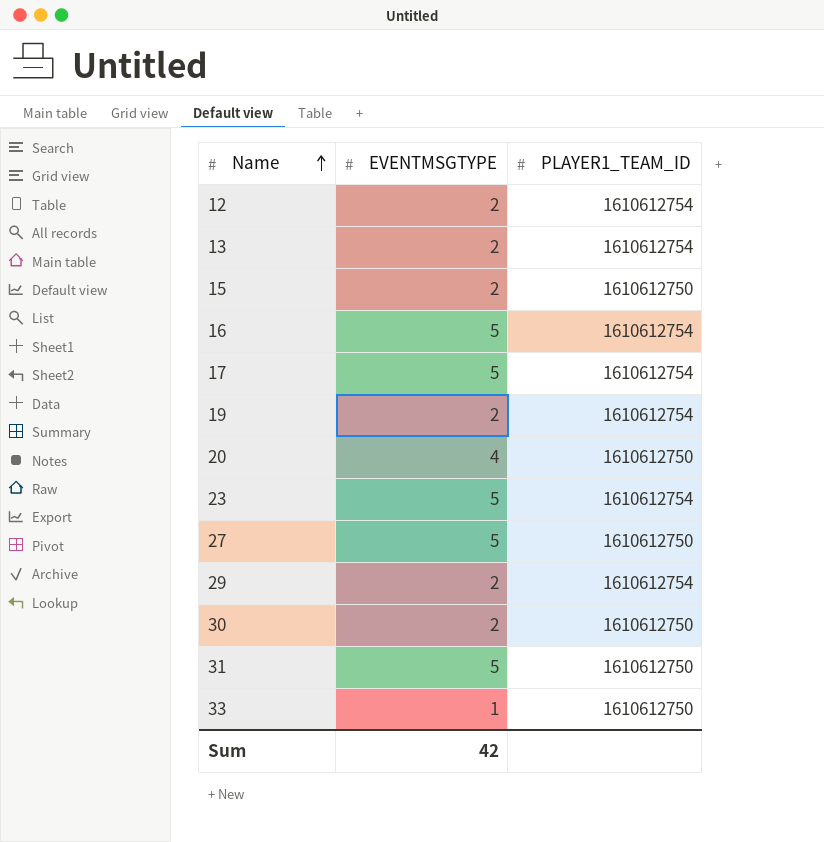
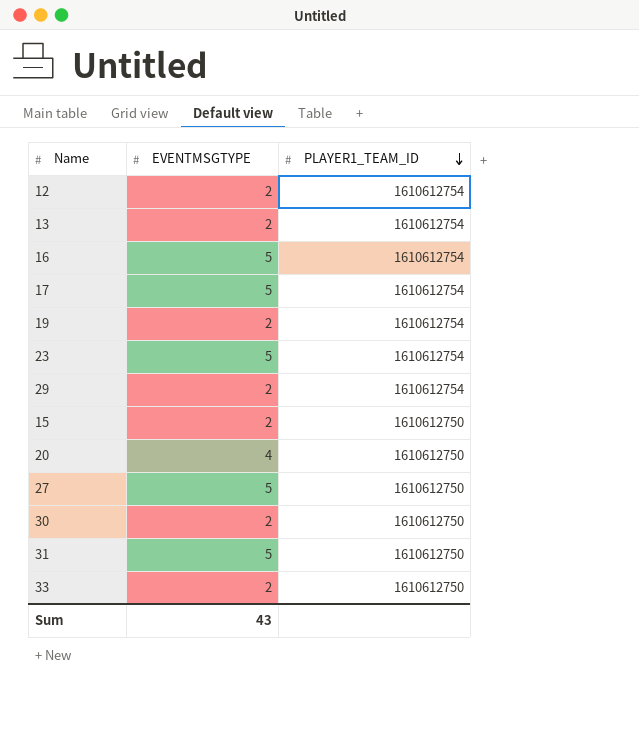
row order: Name ascending -> PLAYER1_TEAM_ID descending
33 | EVENTMSGTYPE: 1 -> 2
Sum | EVENTMSGTYPE: 42 -> 43

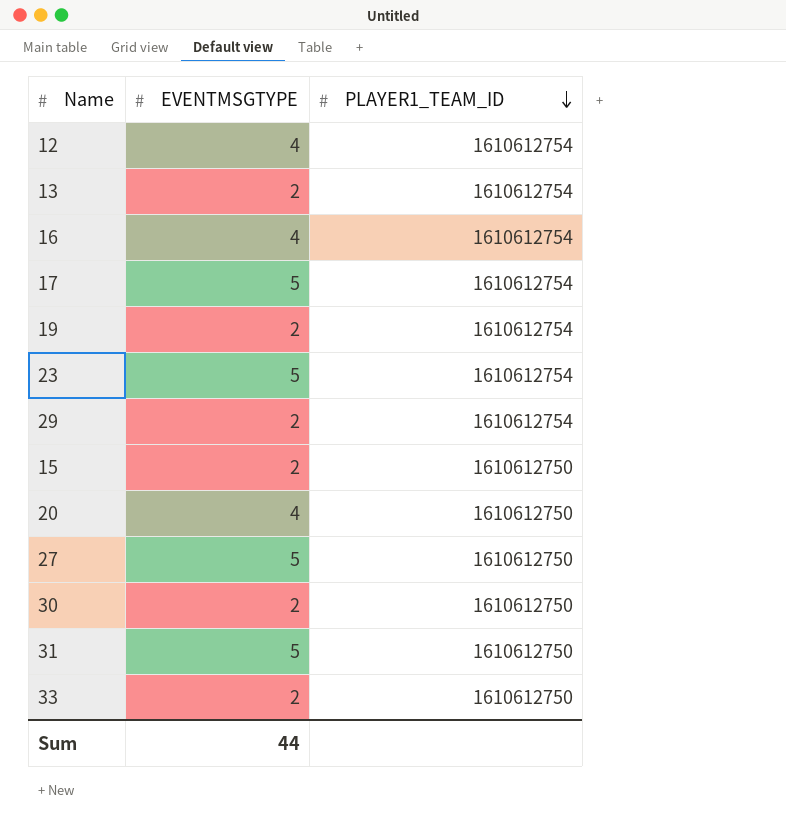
12 | EVENTMSGTYPE: 2 -> 4
16 | EVENTMSGTYPE: 5 -> 4
Sum | EVENTMSGTYPE: 43 -> 44

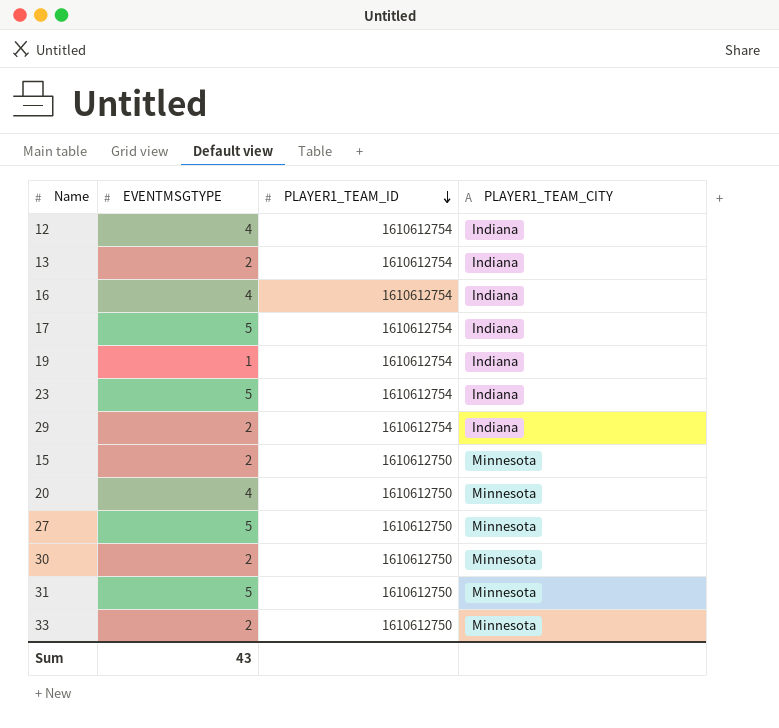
column PLAYER1_TEAM_CITY | position: none -> 4
19 | EVENTMSGTYPE: 2 -> 1
Sum | EVENTMSGTYPE: 44 -> 43

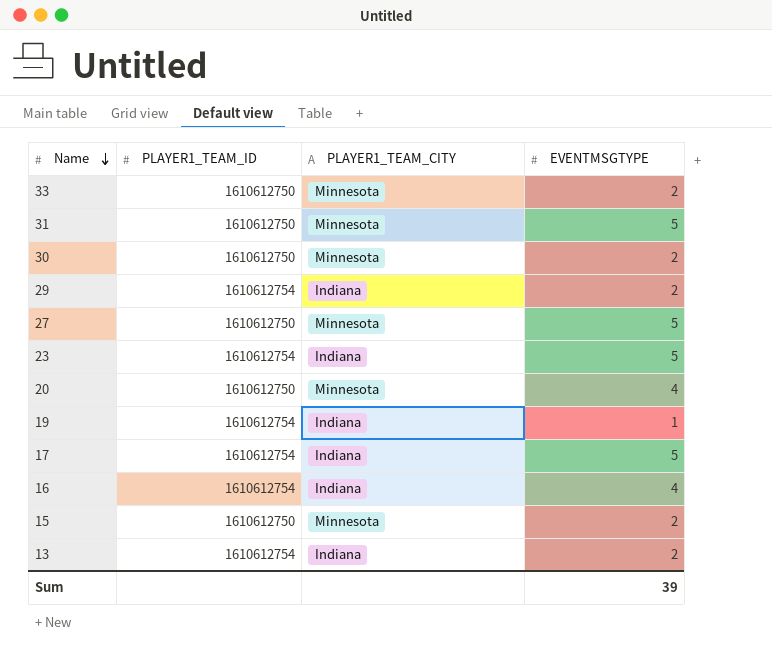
row order: PLAYER1_TEAM_ID descending -> Name descending
column EVENTMSGTYPE | position: 2 -> 4
row 12: 4 | 1610612754 | Indiana -> none
Sum | EVENTMSGTYPE: 43 -> 39

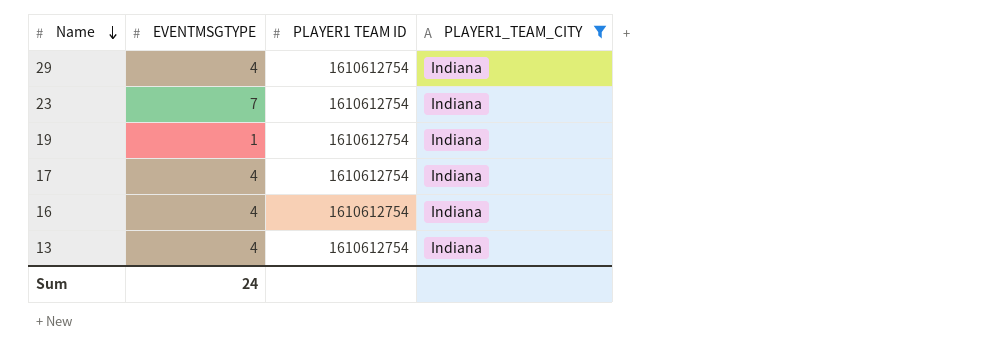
filter: none -> PLAYER1_TEAM_CITY = Indiana
column EVENTMSGTYPE | position: 4 -> 2
column name: PLAYER1_TEAM_ID -> PLAYER1 TEAM ID
29 | EVENTMSGTYPE: 2 -> 4
23 | EVENTMSGTYPE: 5 -> 7
17 | EVENTMSGTYPE: 5 -> 4
13 | EVENTMSGTYPE: 2 -> 4
Sum | EVENTMSGTYPE: 39 -> 24

